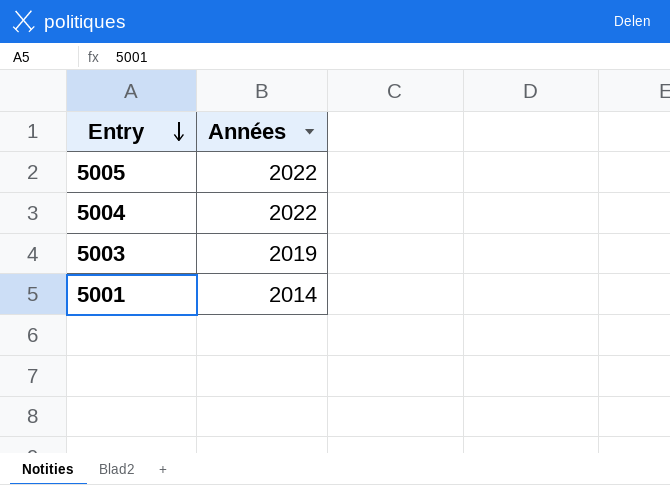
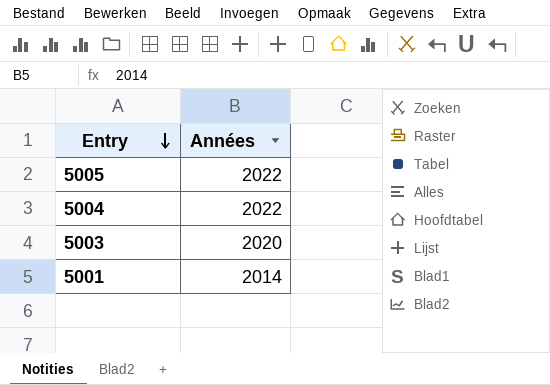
5003 | Années: 2019 -> 2020

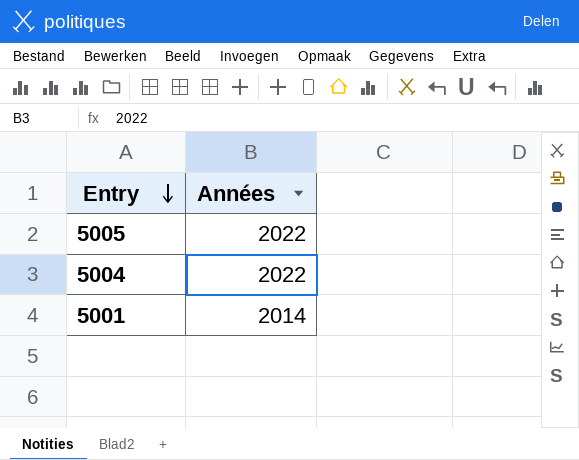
row 5003: 2020 -> none

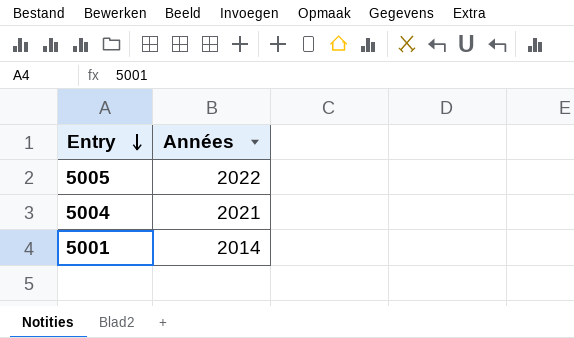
5004 | Années: 2022 -> 2021

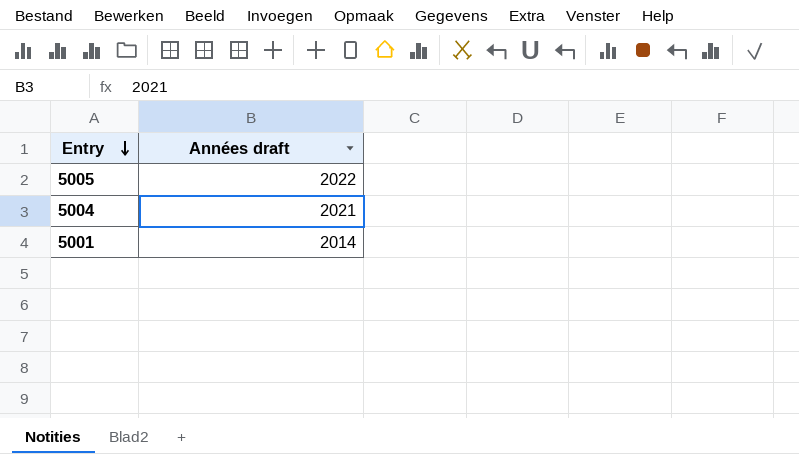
column name: Années -> Années draft

